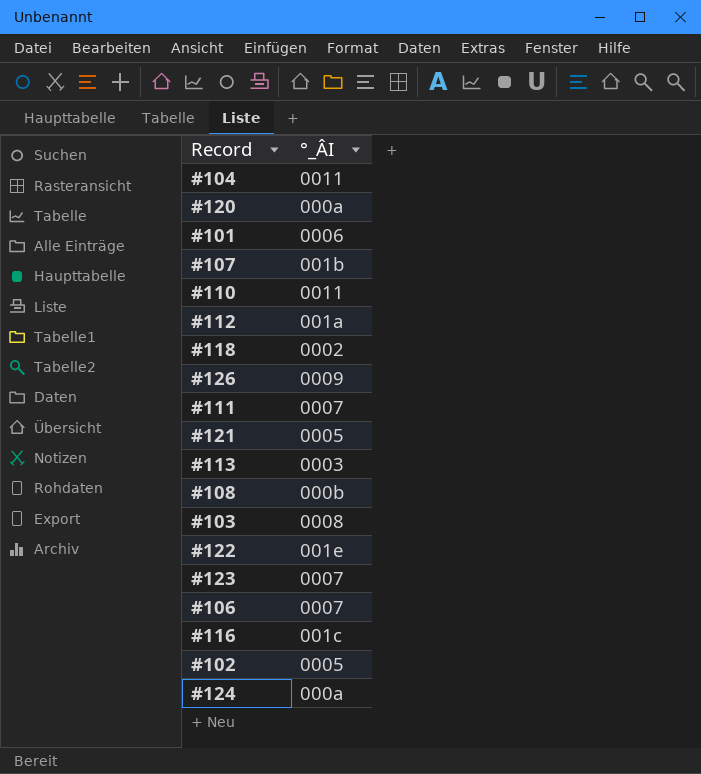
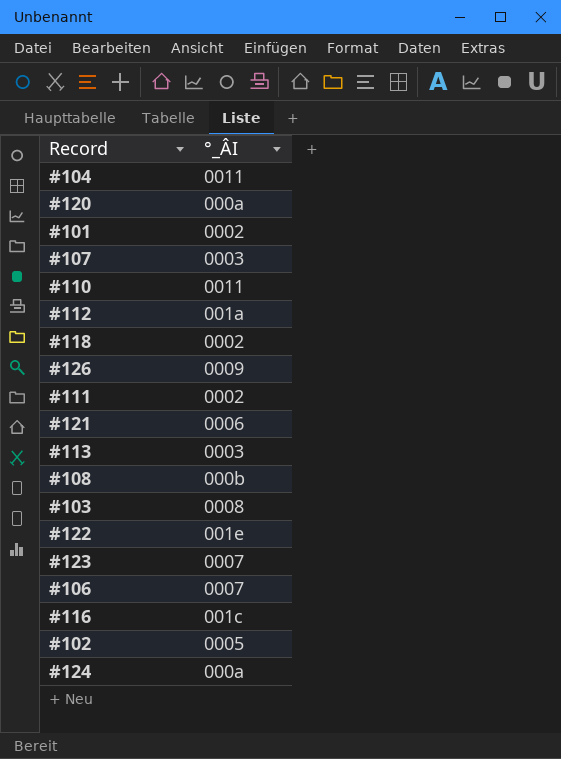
#101 | °_ÂI: 0006 -> 0002
#107 | °_ÂI: 001b -> 0003
#111 | °_ÂI: 0007 -> 0002
#121 | °_ÂI: 0005 -> 0006

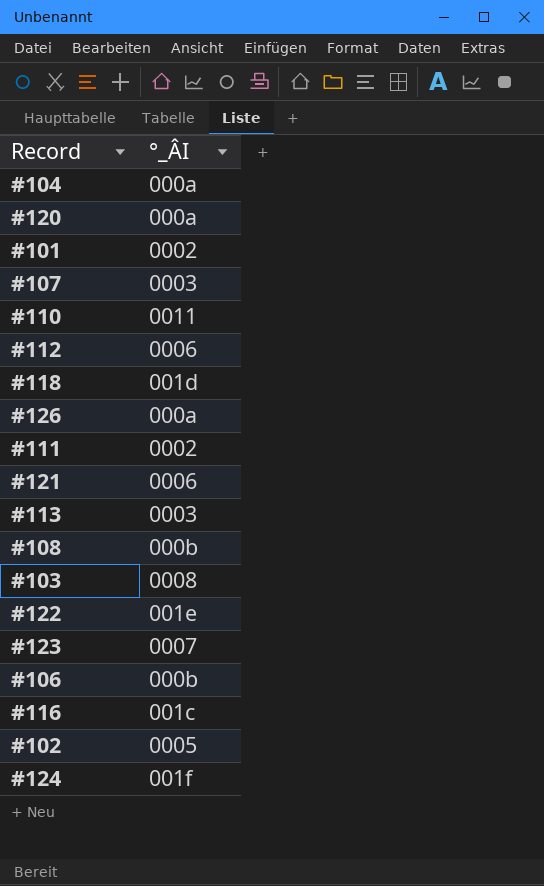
#104 | °_ÂI: 0011 -> 000a
#112 | °_ÂI: 001a -> 0006
#118 | °_ÂI: 0002 -> 001d
#126 | °_ÂI: 0009 -> 000a
#106 | °_ÂI: 0007 -> 000b
#124 | °_ÂI: 000a -> 001f

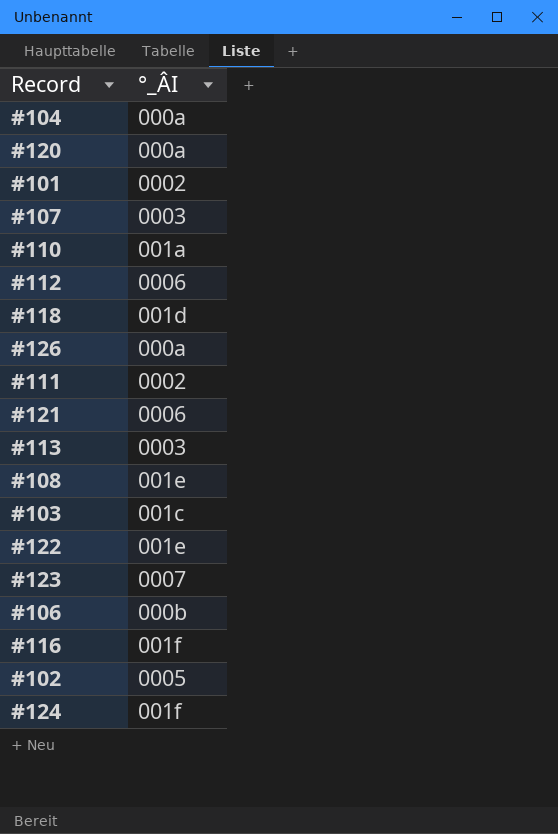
#110 | °_ÂI: 0011 -> 001a
#108 | °_ÂI: 000b -> 001e
#103 | °_ÂI: 0008 -> 001c
#116 | °_ÂI: 001c -> 001f

